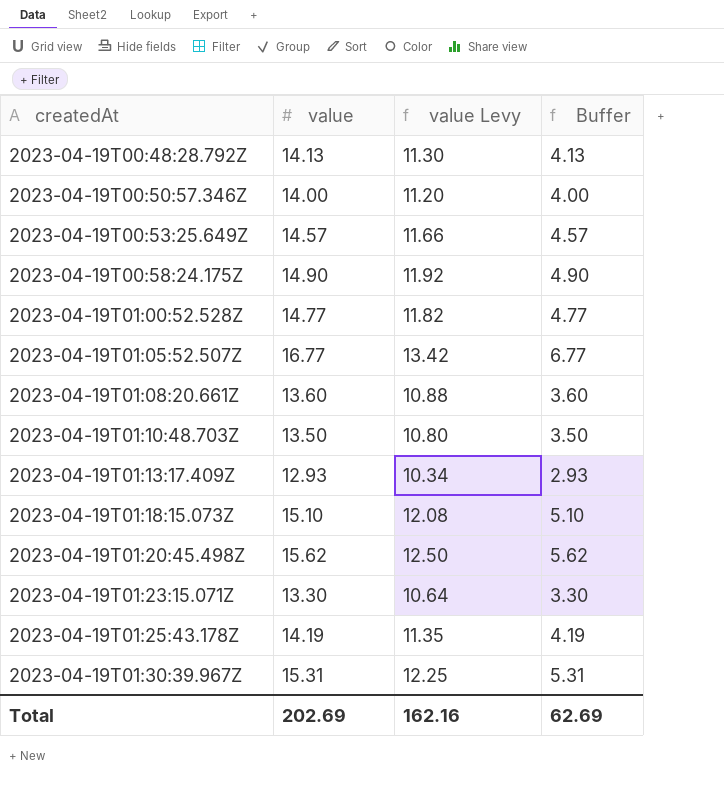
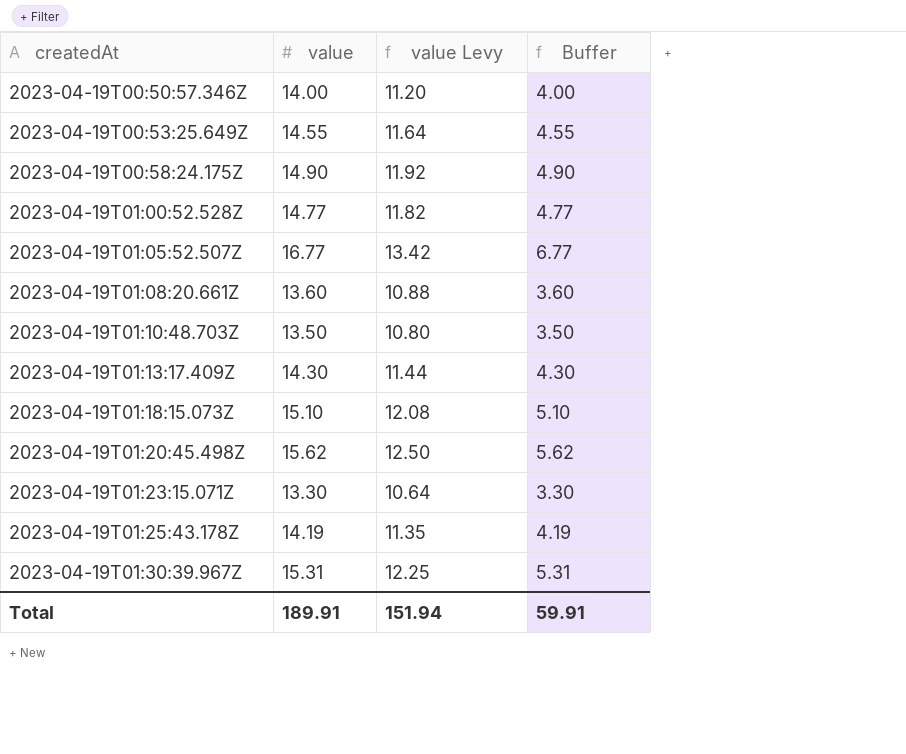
row 2023-04-19T00:48:28.792Z: 14.13 | 11.30 | 4.13 -> none
2023-04-19T00:53:25.649Z | value: 14.57 -> 14.55
2023-04-19T00:53:25.649Z | value Levy: 11.66 -> 11.64
2023-04-19T00:53:25.649Z | Buffer: 4.57 -> 4.55
2023-04-19T01:13:17.409Z | value: 12.93 -> 14.30
2023-04-19T01:13:17.409Z | value Levy: 10.34 -> 11.44
2023-04-19T01:13:17.409Z | Buffer: 2.93 -> 4.30
Total | value: 202.69 -> 189.91
Total | value Levy: 162.16 -> 151.94
Total | Buffer: 62.69 -> 59.91

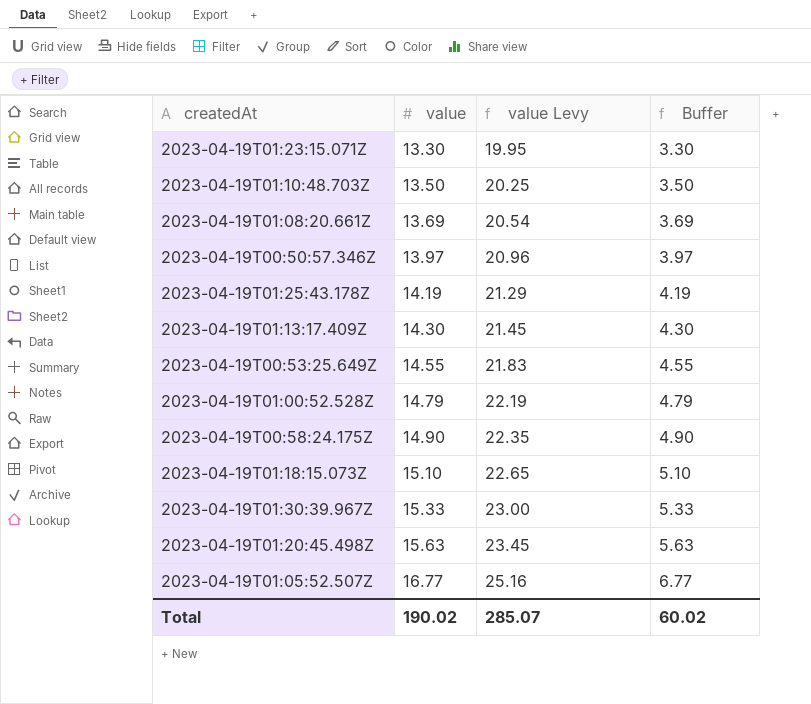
row order: createdAt ascending -> value ascending
column value Levy | formula: [value] * 0.8 -> [value] * 1.5
2023-04-19T01:08:20.661Z | value: 13.60 -> 13.69
2023-04-19T01:08:20.661Z | Buffer: 3.60 -> 3.69
2023-04-19T00:50:57.346Z | value: 14.00 -> 13.97
2023-04-19T00:50:57.346Z | Buffer: 4.00 -> 3.97
2023-04-19T01:00:52.528Z | value: 14.77 -> 14.79
2023-04-19T01:00:52.528Z | Buffer: 4.77 -> 4.79
2023-04-19T01:30:39.967Z | value: 15.31 -> 15.33
2023-04-19T01:30:39.967Z | Buffer: 5.31 -> 5.33
2023-04-19T01:20:45.498Z | value: 15.62 -> 15.63
2023-04-19T01:20:45.498Z | Buffer: 5.62 -> 5.63
Total | value: 189.91 -> 190.02
Total | value Levy: 151.94 -> 285.07
Total | Buffer: 59.91 -> 60.02

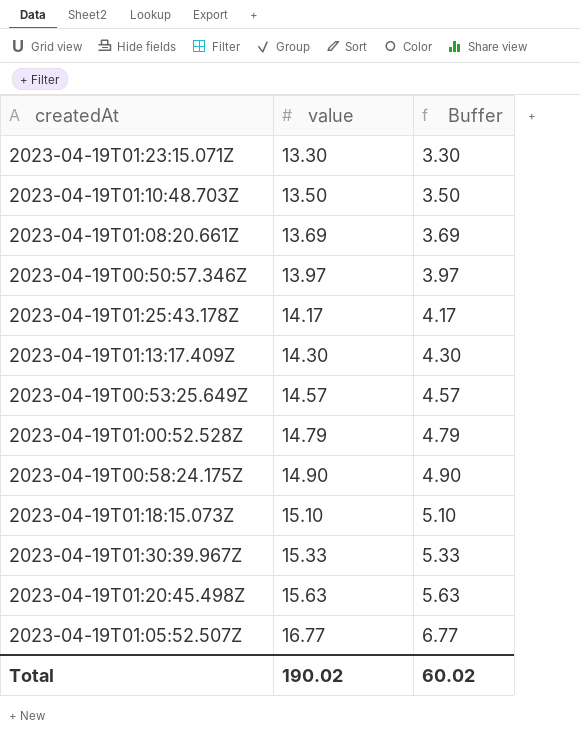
column value Levy | formula: [value] * 1.5 -> none
2023-04-19T01:25:43.178Z | value: 14.19 -> 14.17
2023-04-19T01:25:43.178Z | Buffer: 4.19 -> 4.17
2023-04-19T00:53:25.649Z | value: 14.55 -> 14.57
2023-04-19T00:53:25.649Z | Buffer: 4.55 -> 4.57

